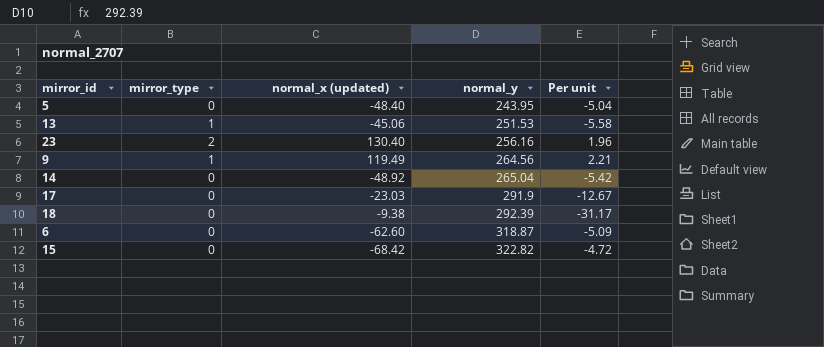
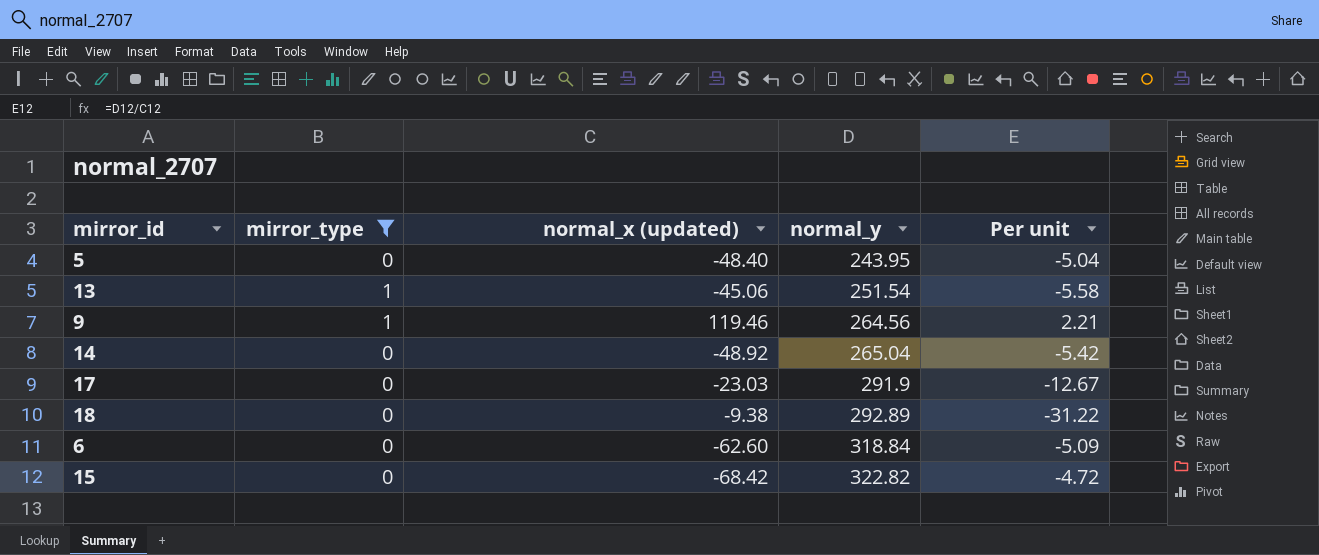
filter: none -> mirror_type != 2
13 | normal_y: 251.53 -> 251.54
9 | normal_x (updated): 119.49 -> 119.46
18 | normal_y: 292.39 -> 292.89
18 | Per unit: -31.17 -> -31.22
6 | normal_y: 318.87 -> 318.84

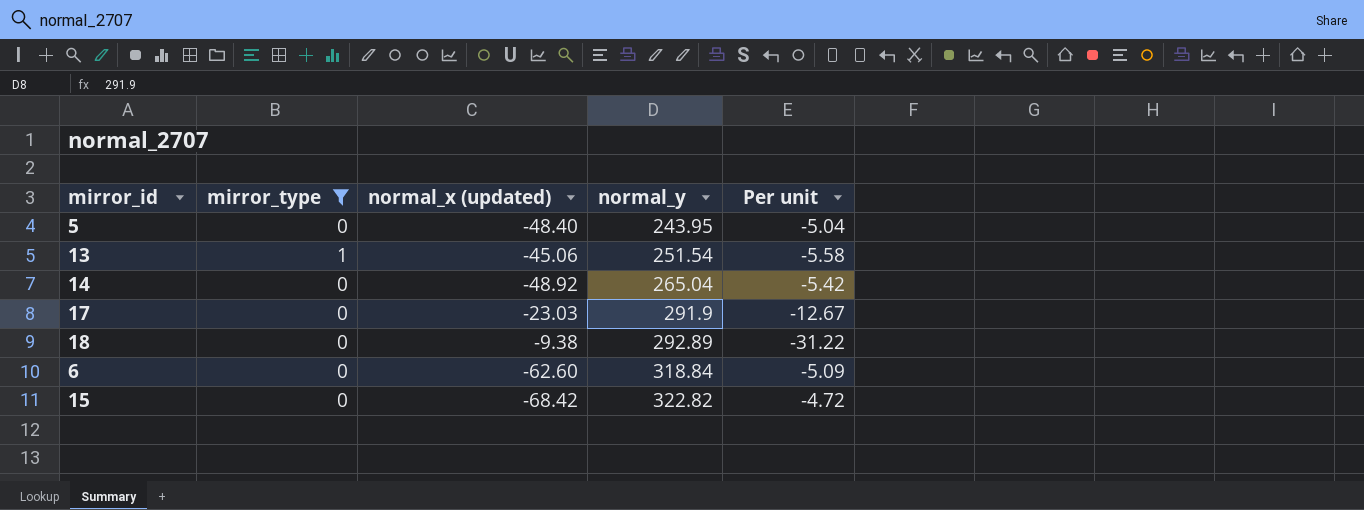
row 9: 1 | 119.46 | 264.56 | 2.21 -> none

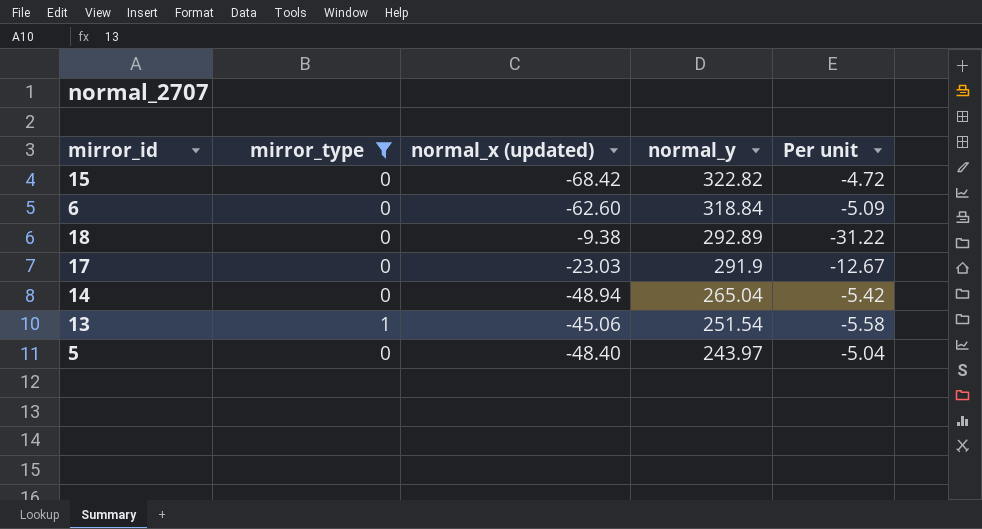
row order: normal_y ascending -> normal_y descending
14 | normal_x (updated): -48.92 -> -48.94
5 | normal_y: 243.95 -> 243.97

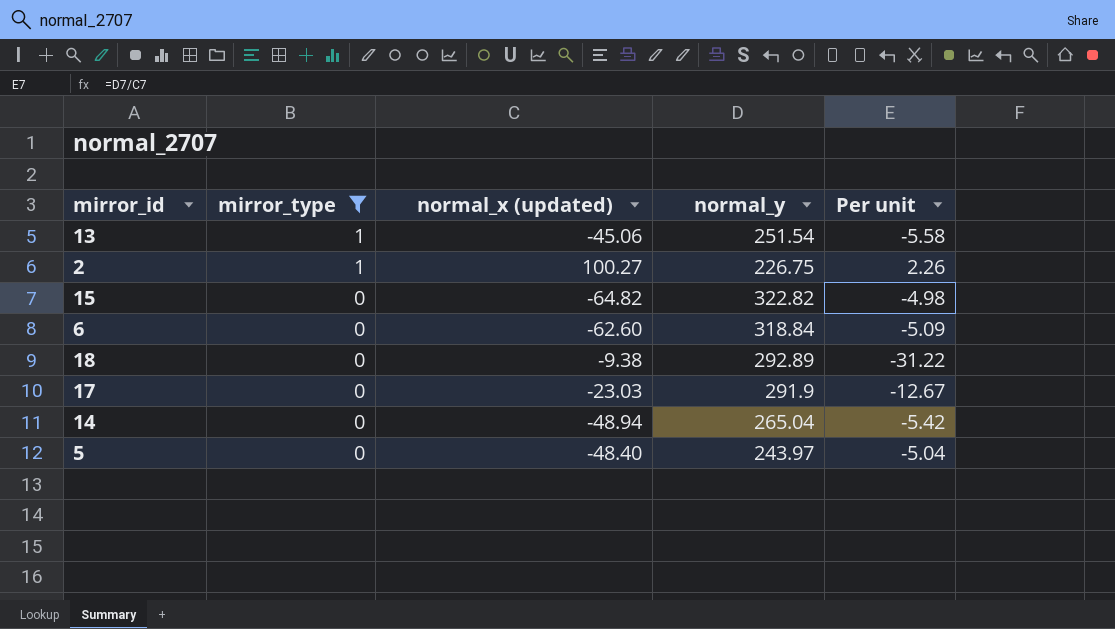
row order: normal_y descending -> mirror_type descending
row 2: none -> 1 | 100.27 | 226.75 | 2.26
15 | normal_x (updated): -68.42 -> -64.82
15 | Per unit: -4.72 -> -4.98

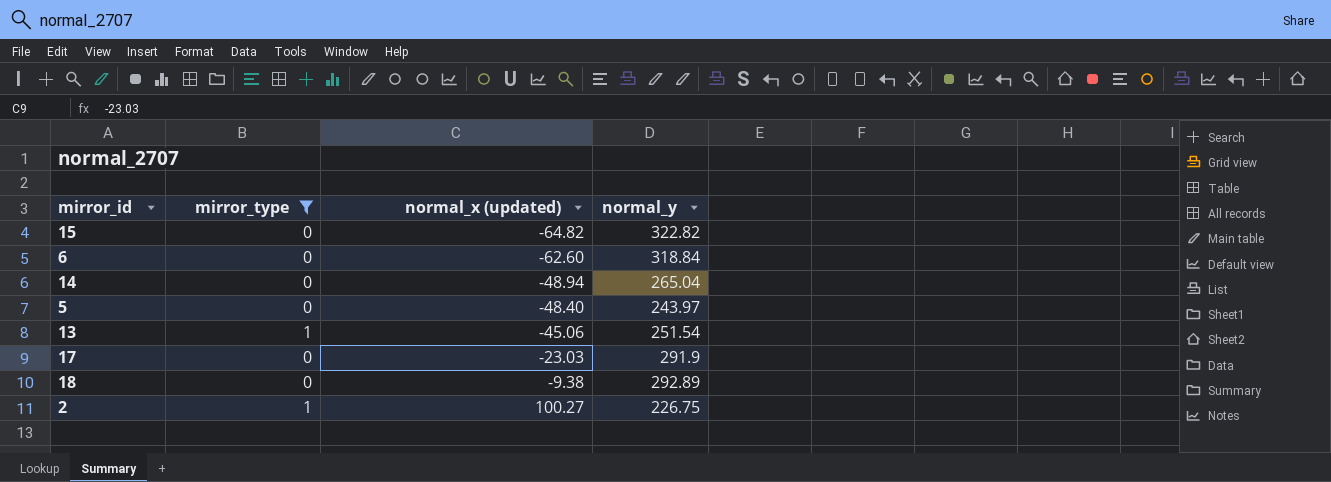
row order: mirror_type descending -> normal_x (updated) ascending
column Per unit | formula: [normal_y] / [normal_x (updated)] -> none

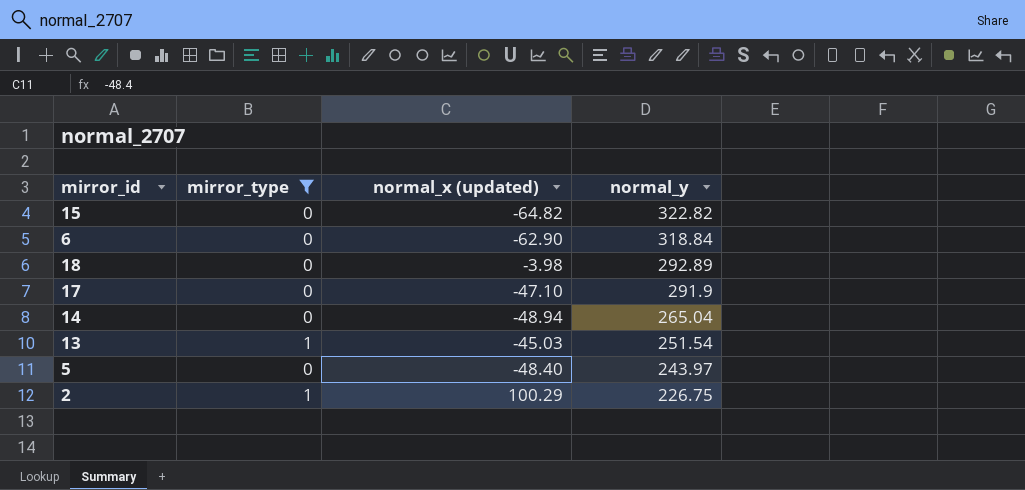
row order: normal_x (updated) ascending -> normal_y descending
6 | normal_x (updated): -62.60 -> -62.90
18 | normal_x (updated): -9.38 -> -3.98
17 | normal_x (updated): -23.03 -> -47.10
13 | normal_x (updated): -45.06 -> -45.03
2 | normal_x (updated): 100.27 -> 100.29

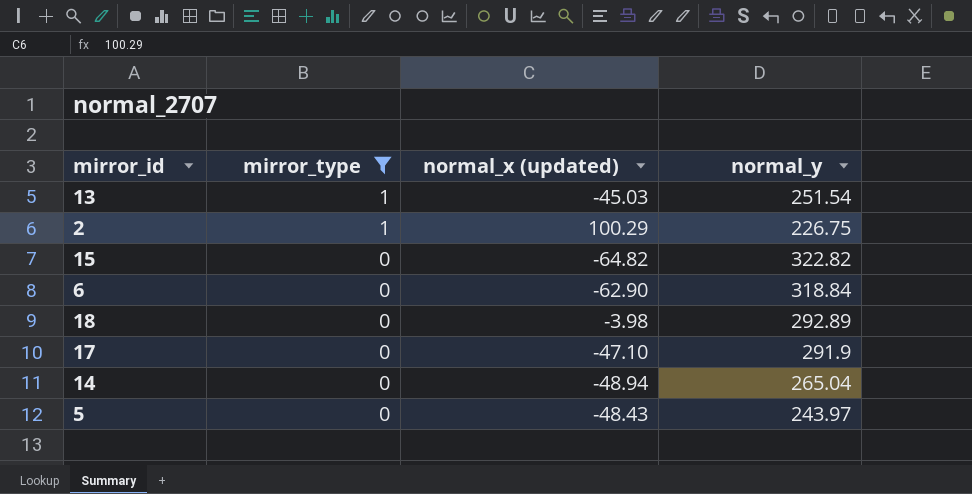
row order: normal_y descending -> mirror_type descending
5 | normal_x (updated): -48.40 -> -48.43

